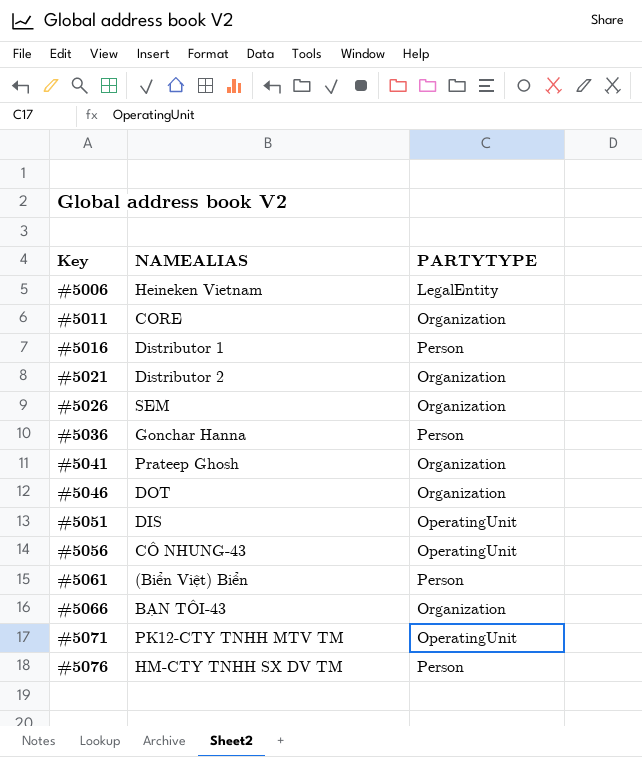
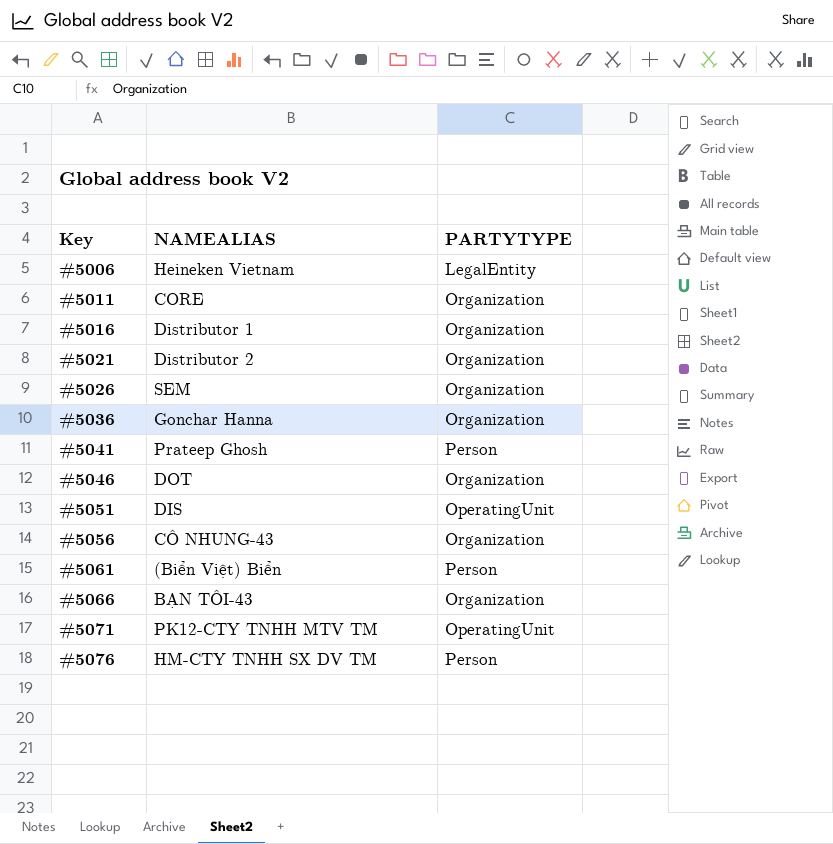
#5016 | PARTYTYPE: Person -> Organization
#5036 | PARTYTYPE: Person -> Organization
#5041 | PARTYTYPE: Organization -> Person
#5056 | PARTYTYPE: OperatingUnit -> Organization

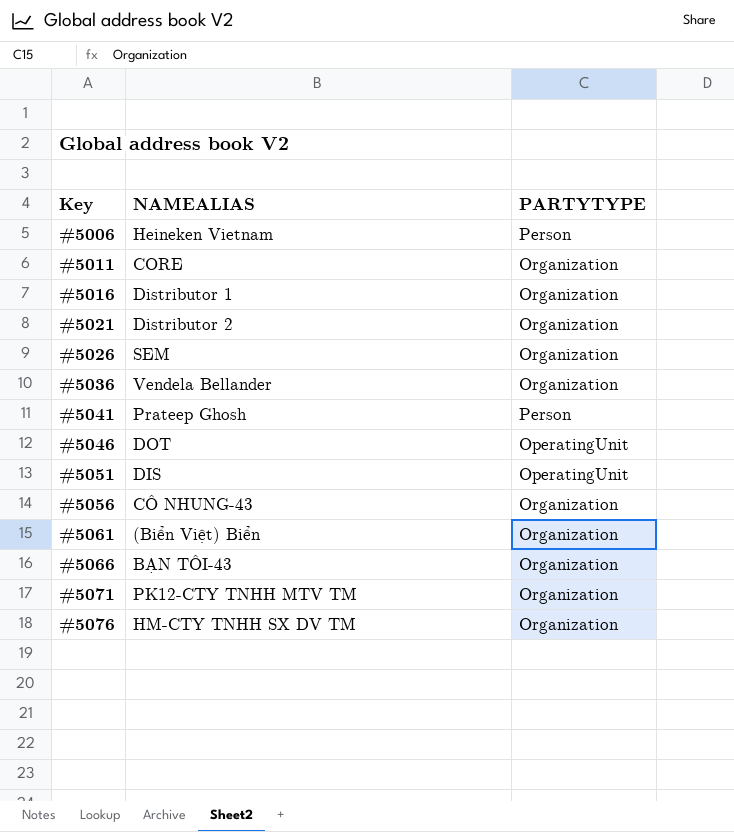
#5006 | PARTYTYPE: LegalEntity -> Person
#5036 | NAMEALIAS: Gonchar Hanna -> Vendela Bellander
#5046 | PARTYTYPE: Organization -> OperatingUnit
#5061 | PARTYTYPE: Person -> Organization
#5071 | PARTYTYPE: OperatingUnit -> Organization
#5076 | PARTYTYPE: Person -> Organization

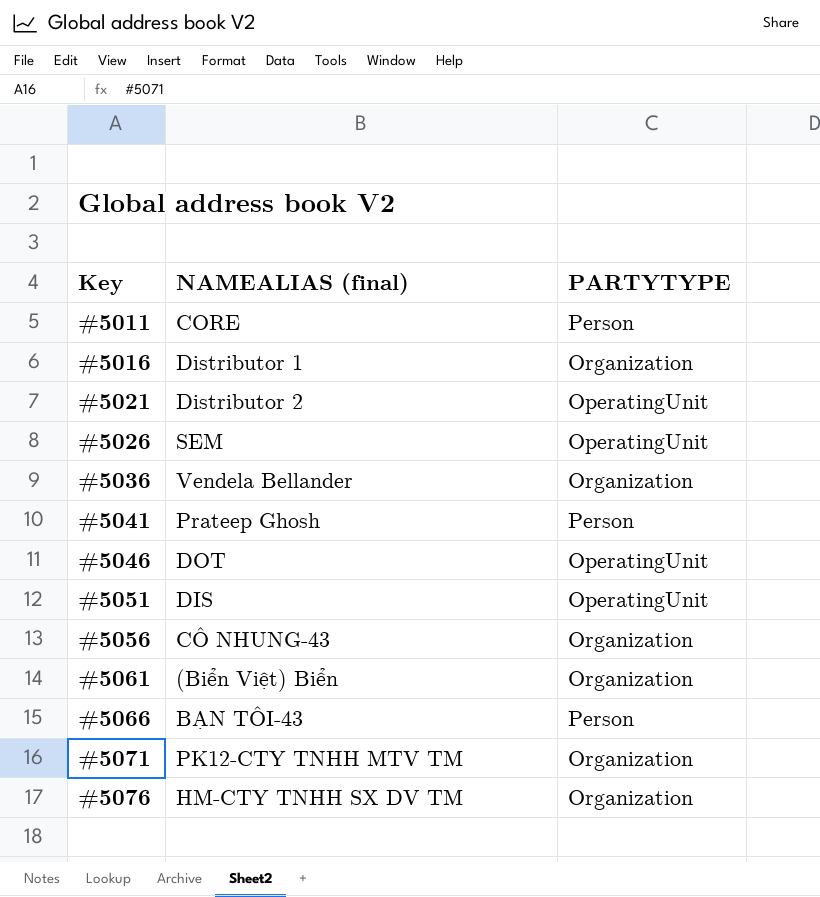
column name: NAMEALIAS -> NAMEALIAS (final)
row #5006: Heineken Vietnam | Person -> none
#5011 | PARTYTYPE: Organization -> Person
#5021 | PARTYTYPE: Organization -> OperatingUnit
#5026 | PARTYTYPE: Organization -> OperatingUnit
#5066 | PARTYTYPE: Organization -> Person

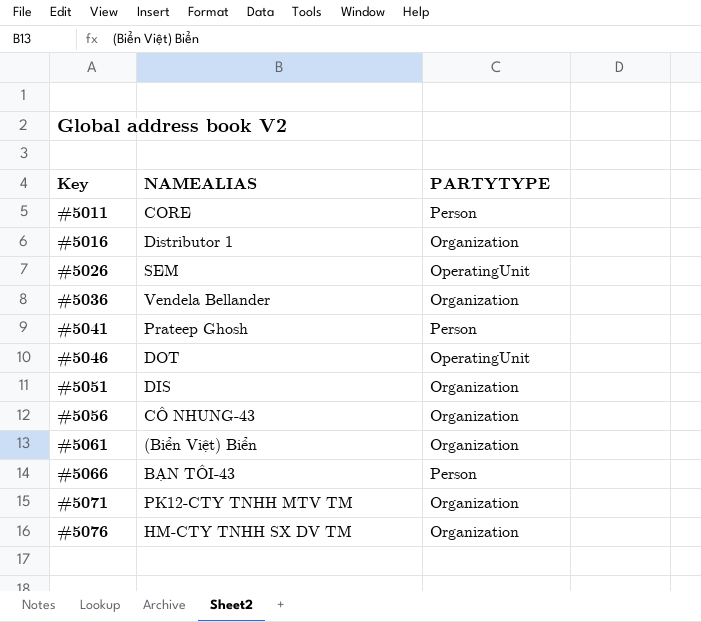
column name: NAMEALIAS (final) -> NAMEALIAS
row #5021: Distributor 2 | OperatingUnit -> none
#5051 | PARTYTYPE: OperatingUnit -> Organization

